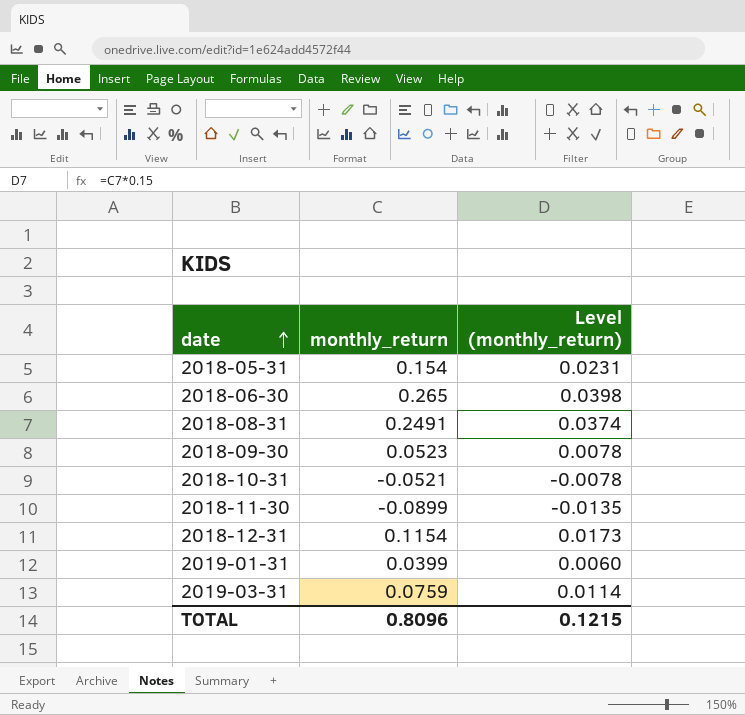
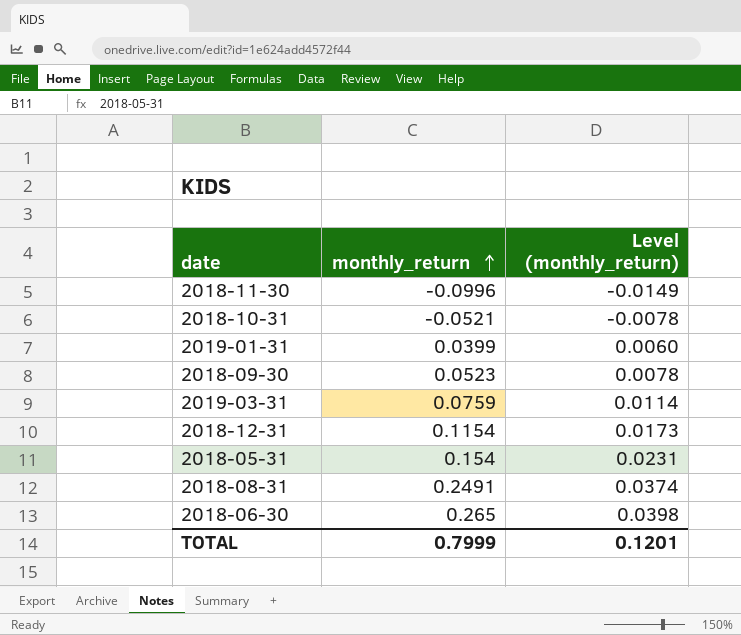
row order: date ascending -> monthly_return ascending
2018-11-30 | monthly_return: -0.0899 -> -0.0996
2018-11-30 | Level (monthly_return): -0.0135 -> -0.0149
TOTAL | monthly_return: 0.8096 -> 0.7999
TOTAL | Level (monthly_return): 0.1215 -> 0.1201

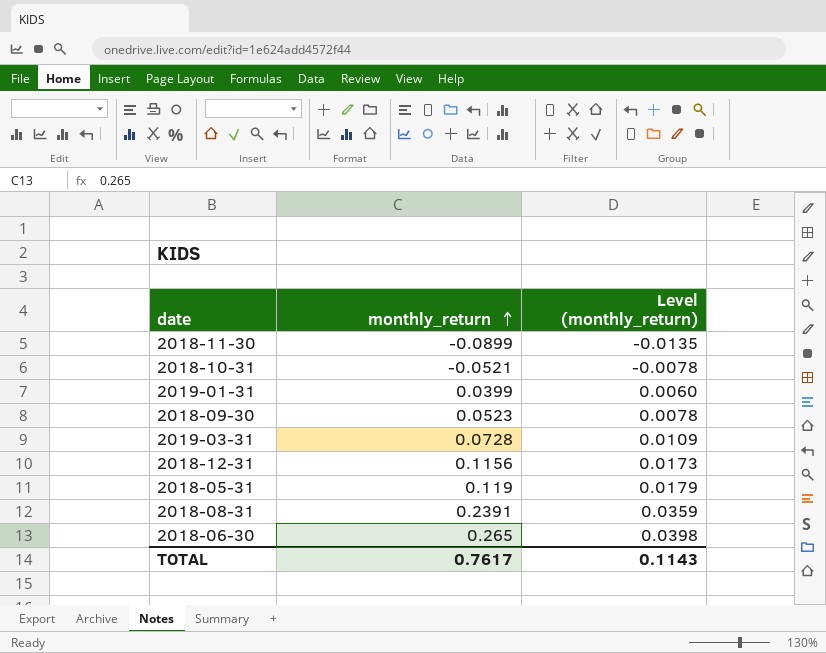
2018-11-30 | monthly_return: -0.0996 -> -0.0899
2018-11-30 | Level (monthly_return): -0.0149 -> -0.0135
2019-03-31 | monthly_return: 0.0759 -> 0.0728
2019-03-31 | Level (monthly_return): 0.0114 -> 0.0109
2018-12-31 | monthly_return: 0.1154 -> 0.1156
2018-05-31 | monthly_return: 0.154 -> 0.119
2018-05-31 | Level (monthly_return): 0.0231 -> 0.0179
2018-08-31 | monthly_return: 0.2491 -> 0.2391
2018-08-31 | Level (monthly_return): 0.0374 -> 0.0359
TOTAL | monthly_return: 0.7999 -> 0.7617
TOTAL | Level (monthly_return): 0.1201 -> 0.1143

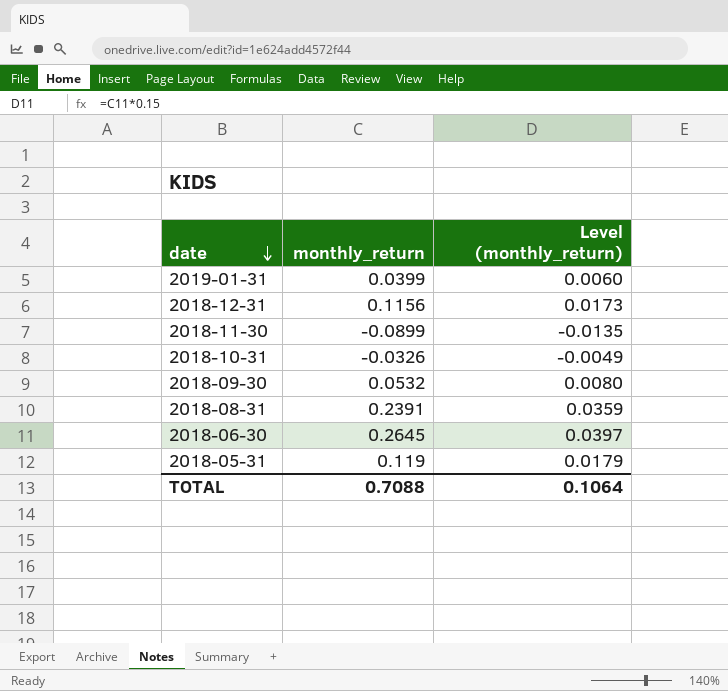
row order: monthly_return ascending -> date descending
row 2019-03-31: 0.0728 | 0.0109 -> none
2018-10-31 | monthly_return: -0.0521 -> -0.0326
2018-10-31 | Level (monthly_return): -0.0078 -> -0.0049
2018-09-30 | monthly_return: 0.0523 -> 0.0532
2018-09-30 | Level (monthly_return): 0.0078 -> 0.0080
2018-06-30 | monthly_return: 0.265 -> 0.2645
2018-06-30 | Level (monthly_return): 0.0398 -> 0.0397
TOTAL | monthly_return: 0.7617 -> 0.7088
TOTAL | Level (monthly_return): 0.1143 -> 0.1064

